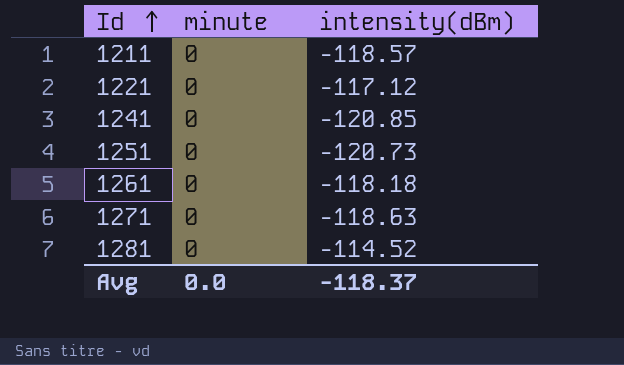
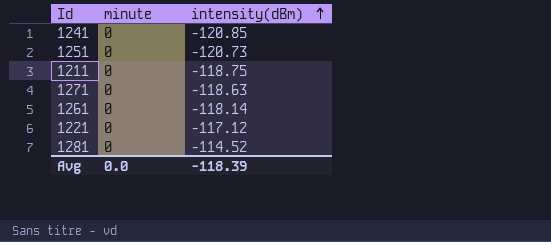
row order: Id ascending -> intensity(dBm) ascending
1211 | intensity(dBm): -118.57 -> -118.75
1261 | intensity(dBm): -118.18 -> -118.14
Avg | intensity(dBm): -118.37 -> -118.39

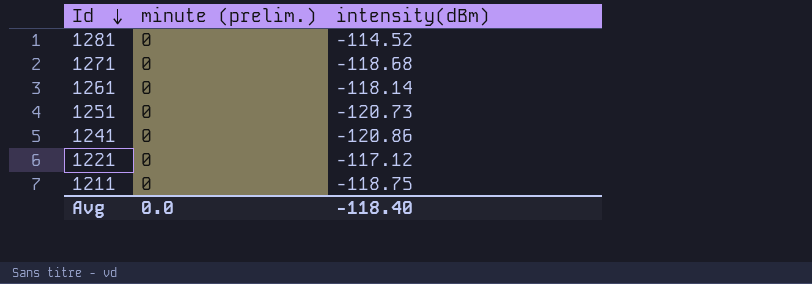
row order: intensity(dBm) ascending -> Id descending
column name: minute -> minute (prelim.)
1271 | intensity(dBm): -118.63 -> -118.68
1241 | intensity(dBm): -120.85 -> -120.86
Avg | intensity(dBm): -118.39 -> -118.40

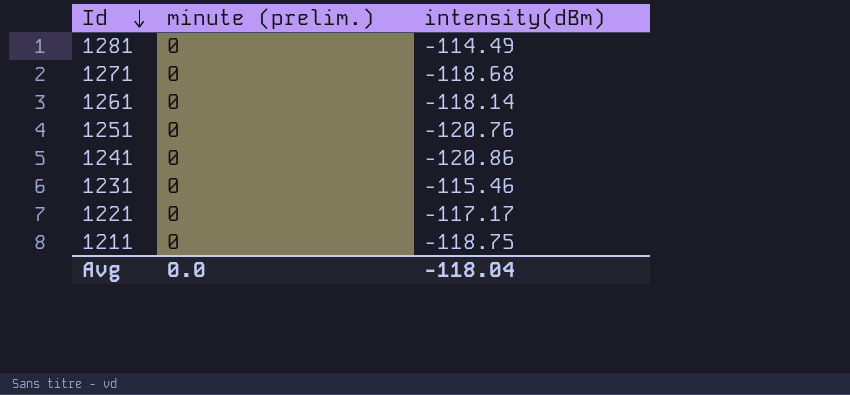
1281 | intensity(dBm): -114.52 -> -114.49
1251 | intensity(dBm): -120.73 -> -120.76
row 1231: none -> 0 | -115.46
1221 | intensity(dBm): -117.12 -> -117.17
Avg | intensity(dBm): -118.40 -> -118.04

